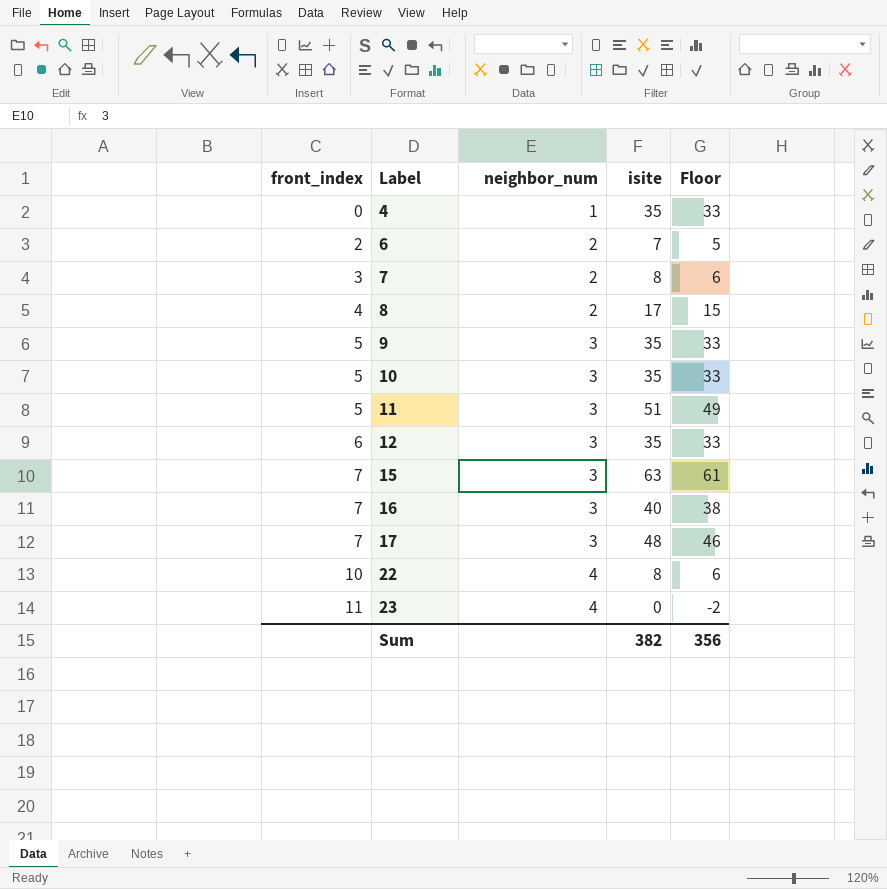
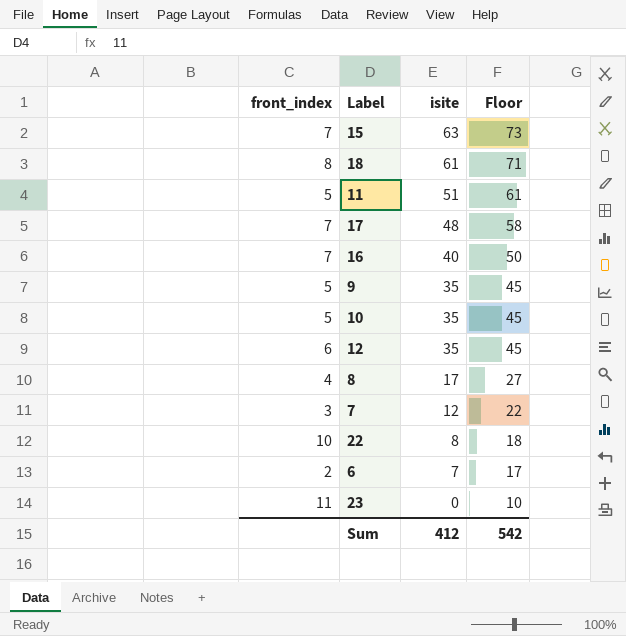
row order: front_index ascending -> isite descending
column neighbor_num | position: 3 -> none
column Floor | formula: [isite] - 2 -> [isite] + 10
row 4: 0 | 1 | 35 | 33 -> none
row 18: none -> 8 | 61 | 71
7 | isite: 8 -> 12
Sum | isite: 382 -> 412
Sum | Floor: 356 -> 542

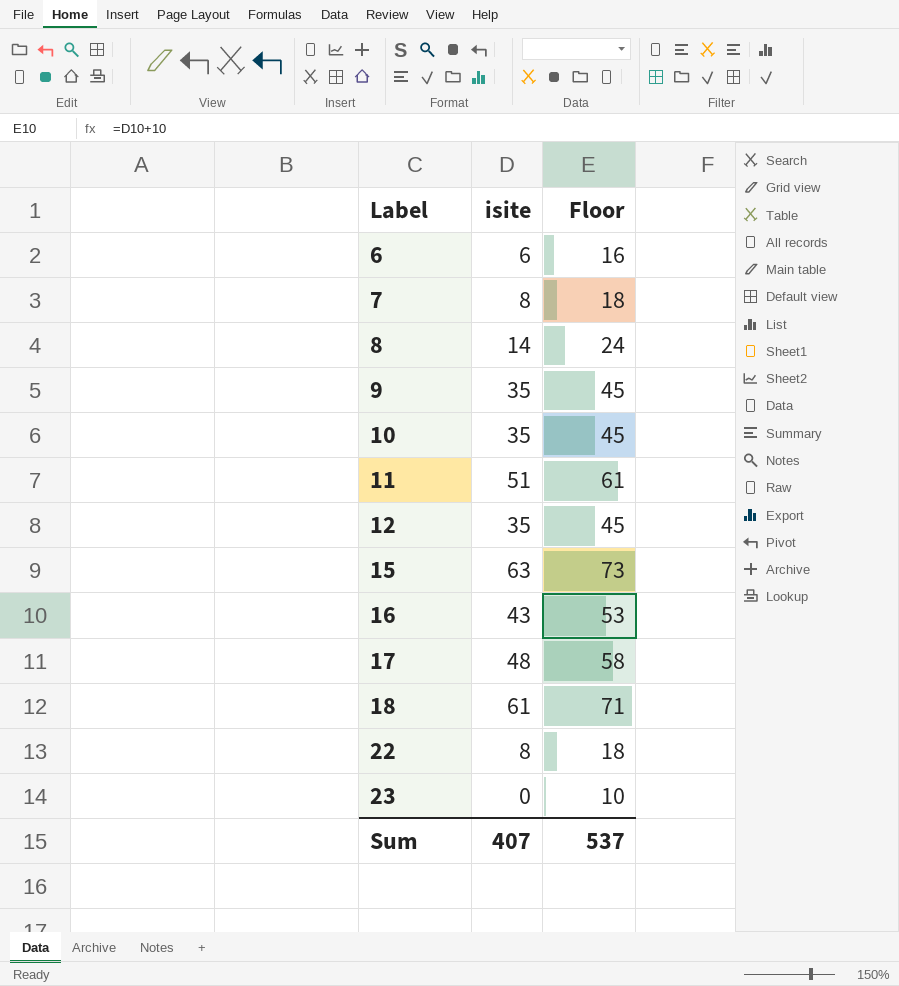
row order: isite descending -> Label ascending
column front_index | position: 1 -> none
6 | isite: 7 -> 6
6 | Floor: 17 -> 16
7 | isite: 12 -> 8
7 | Floor: 22 -> 18
8 | isite: 17 -> 14
8 | Floor: 27 -> 24
16 | isite: 40 -> 43
16 | Floor: 50 -> 53
Sum | isite: 412 -> 407
Sum | Floor: 542 -> 537

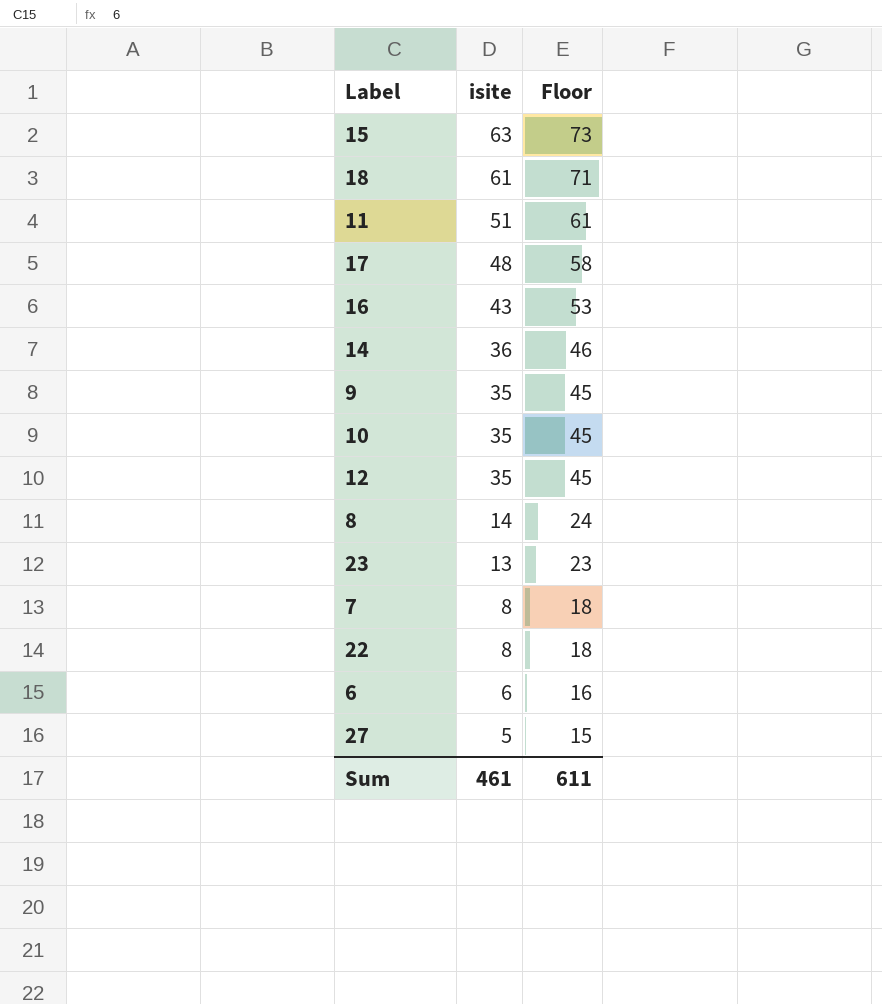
row order: Label ascending -> isite descending
row 14: none -> 36 | 46
23 | isite: 0 -> 13
23 | Floor: 10 -> 23
row 27: none -> 5 | 15
Sum | isite: 407 -> 461
Sum | Floor: 537 -> 611

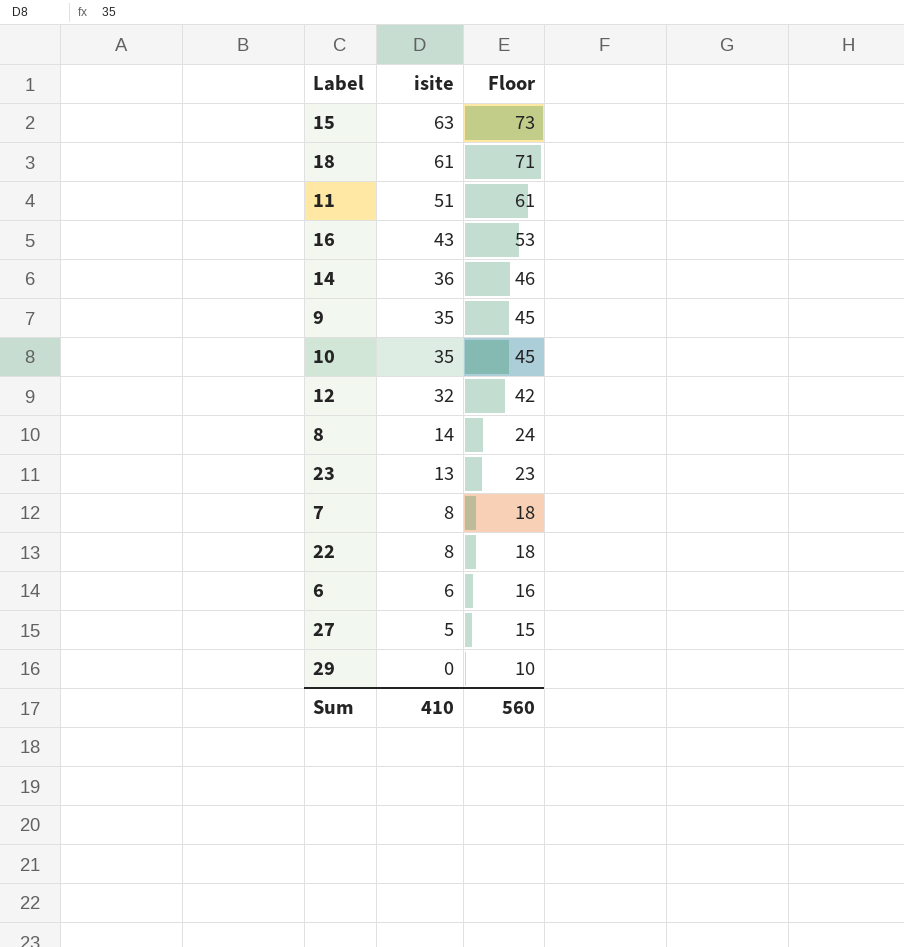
row 17: 48 | 58 -> none
12 | isite: 35 -> 32
12 | Floor: 45 -> 42
row 29: none -> 0 | 10
Sum | isite: 461 -> 410
Sum | Floor: 611 -> 560

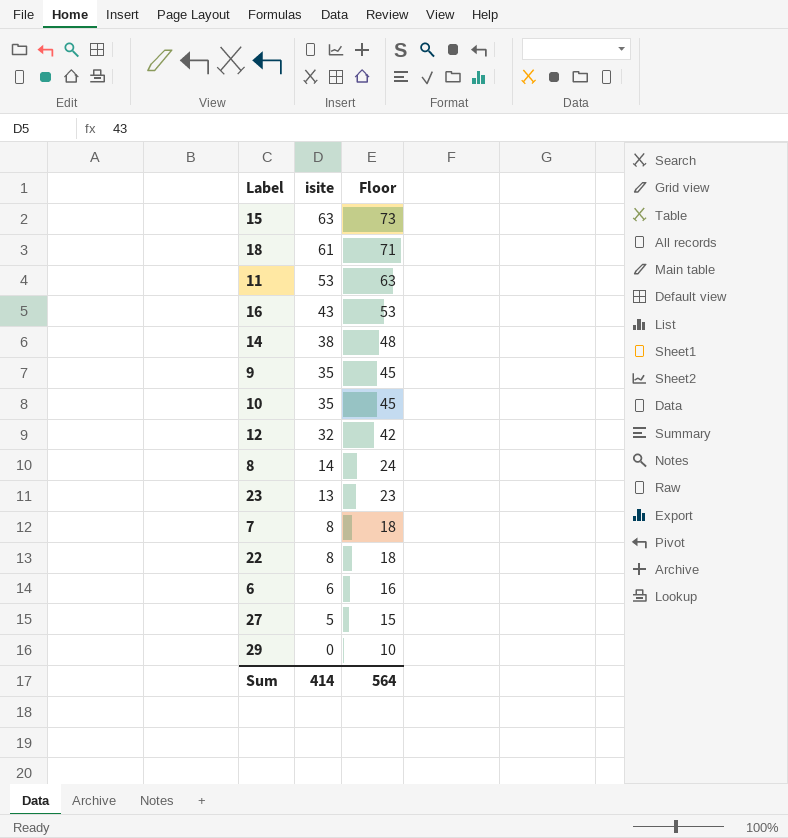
11 | isite: 51 -> 53
11 | Floor: 61 -> 63
14 | isite: 36 -> 38
14 | Floor: 46 -> 48
Sum | isite: 410 -> 414
Sum | Floor: 560 -> 564

